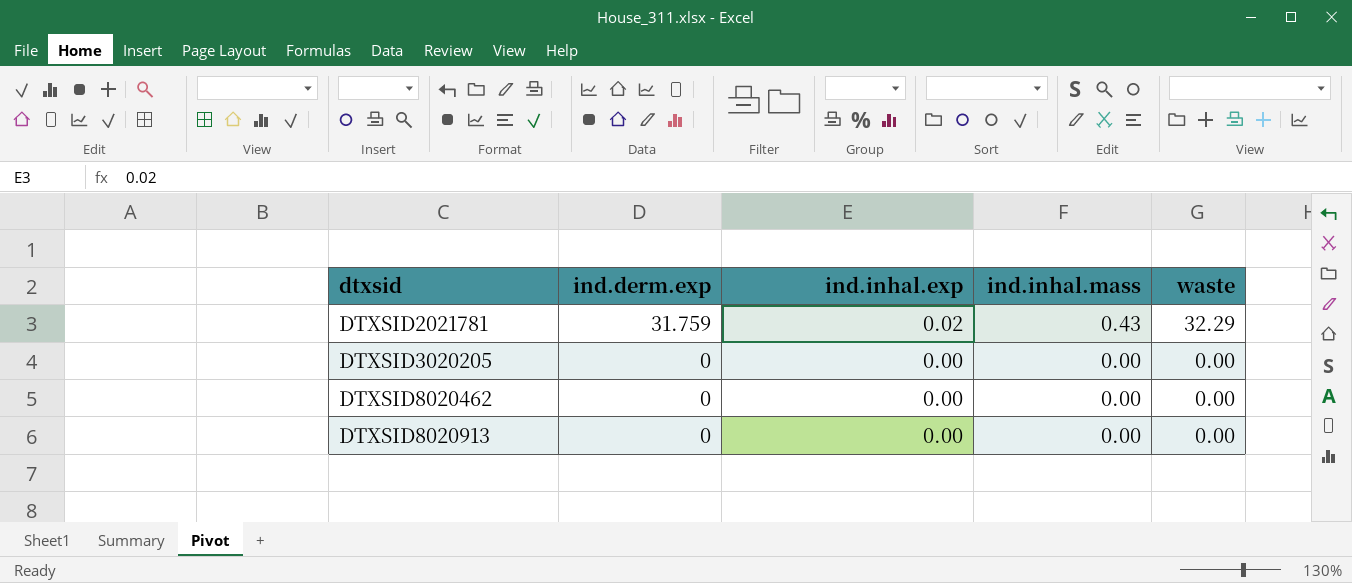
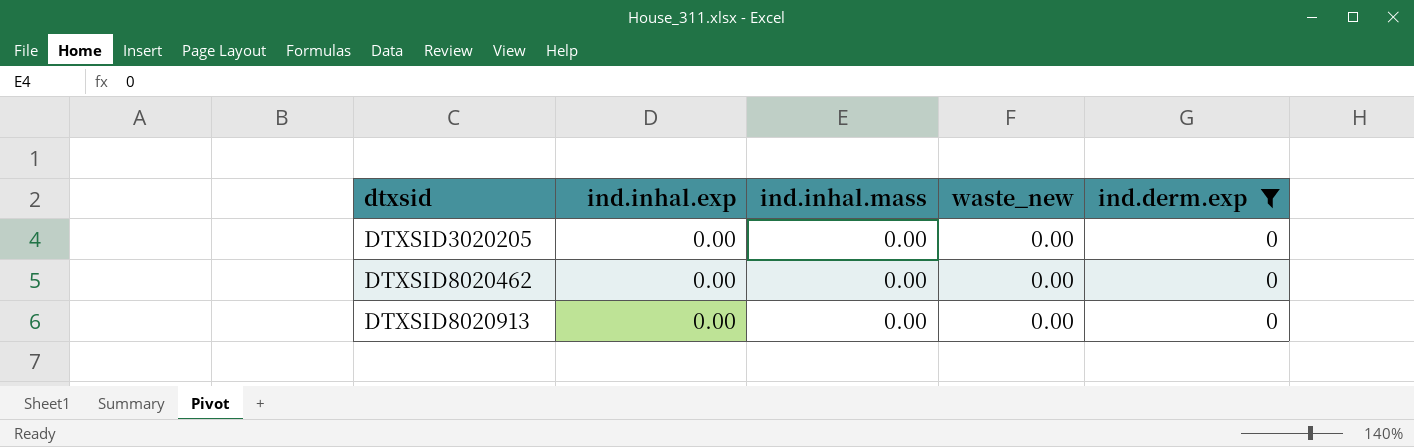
filter: none -> ind.derm.exp = 0
column name: waste -> waste_new
column ind.derm.exp | position: 2 -> 5

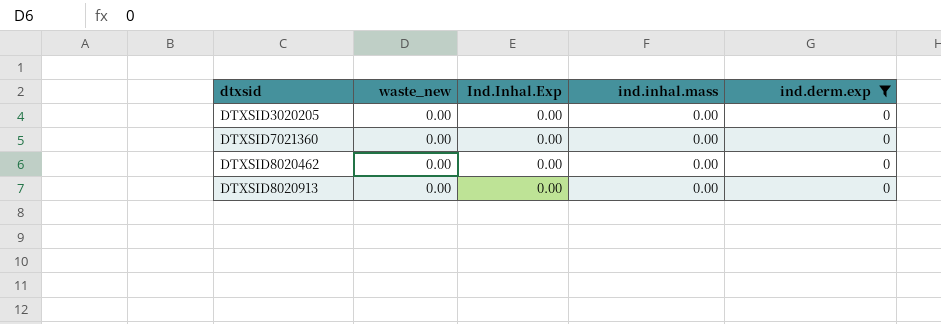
column waste_new | position: 4 -> 2
column name: ind.inhal.exp -> Ind.Inhal.Exp
row DTXSID7021360: none -> 0.00 | 0.00 | 0.00 | 0

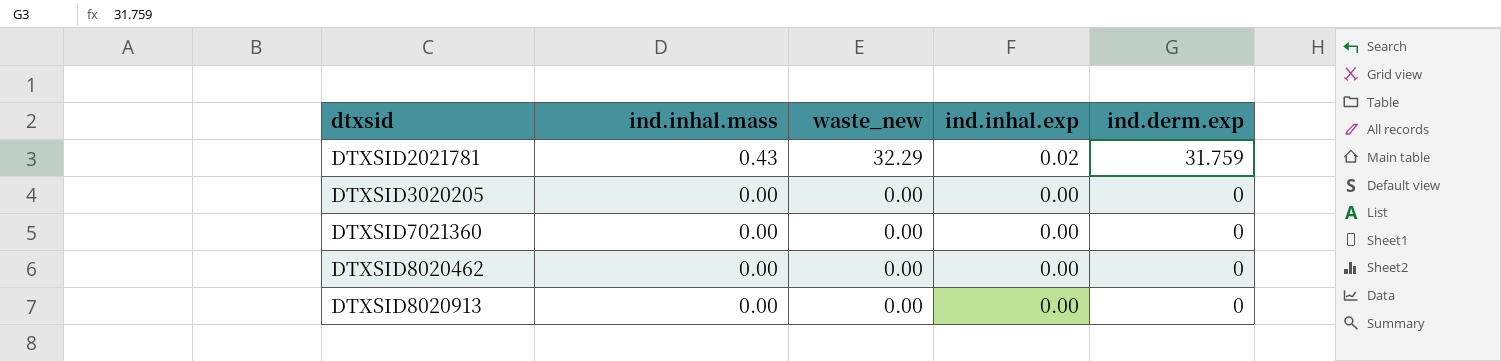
filter: ind.derm.exp = 0 -> none
column ind.inhal.mass | position: 4 -> 2
column name: Ind.Inhal.Exp -> ind.inhal.exp

